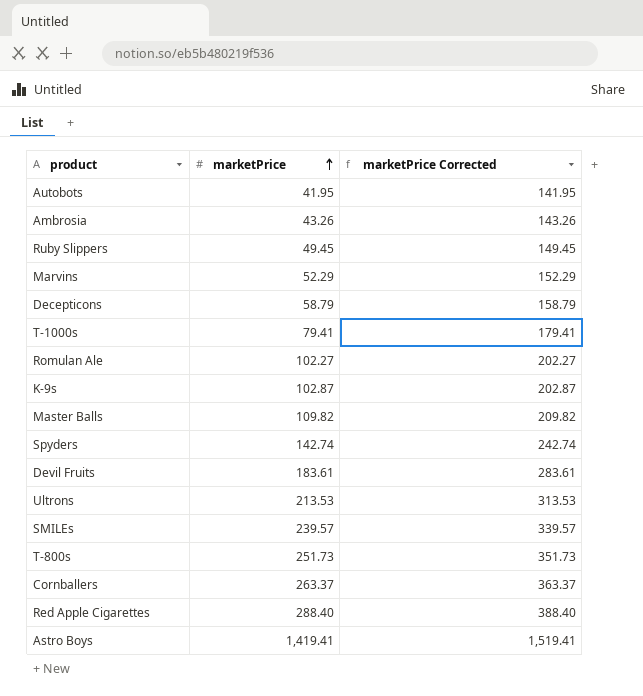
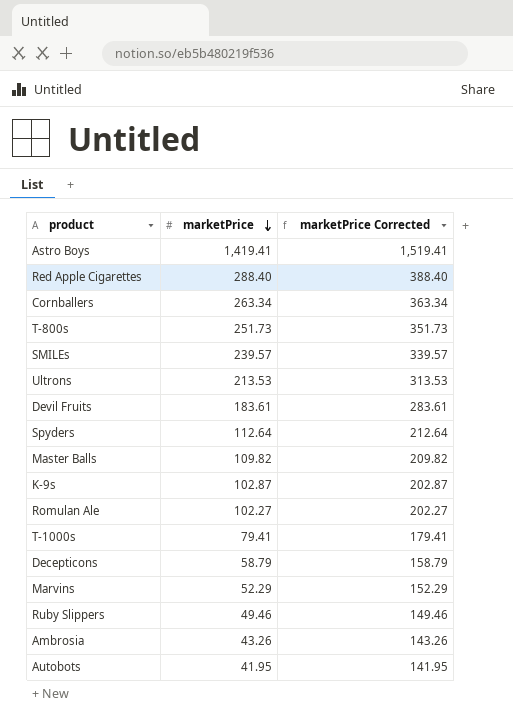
row order: marketPrice ascending -> marketPrice descending
Cornballers | marketPrice: 263.37 -> 263.34
Cornballers | marketPrice Corrected: 363.37 -> 363.34
Spyders | marketPrice: 142.74 -> 112.64
Spyders | marketPrice Corrected: 242.74 -> 212.64
Ruby Slippers | marketPrice: 49.45 -> 49.46
Ruby Slippers | marketPrice Corrected: 149.45 -> 149.46

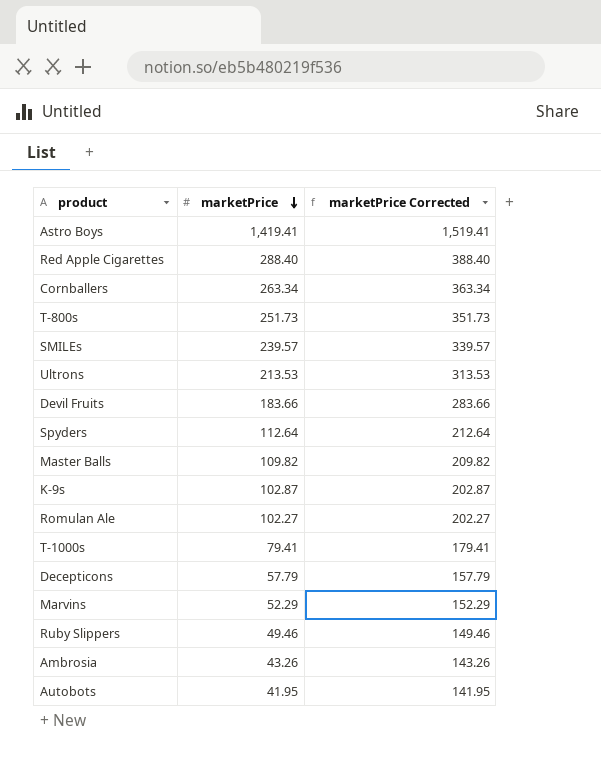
Devil Fruits | marketPrice: 183.61 -> 183.66
Devil Fruits | marketPrice Corrected: 283.61 -> 283.66
Decepticons | marketPrice: 58.79 -> 57.79
Decepticons | marketPrice Corrected: 158.79 -> 157.79

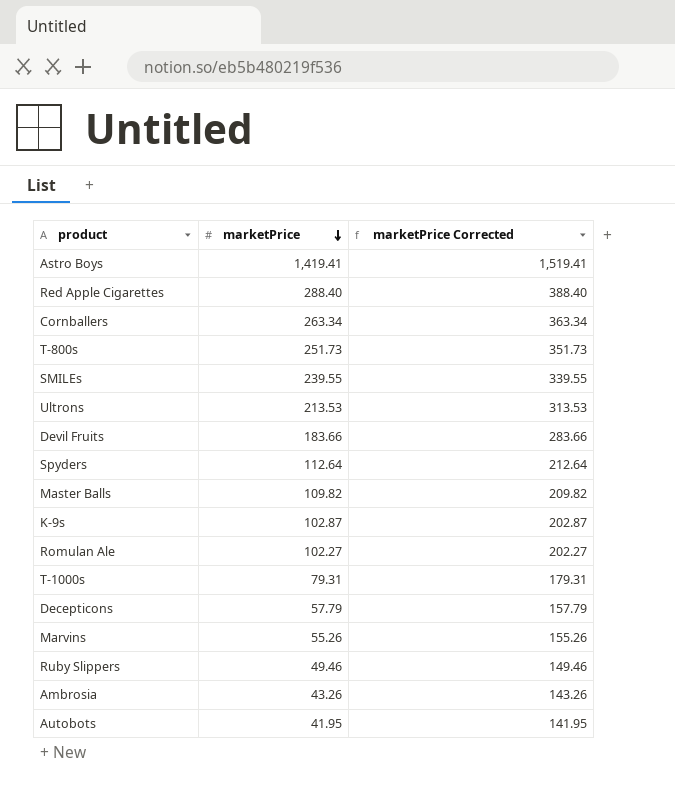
SMILEs | marketPrice: 239.57 -> 239.55
SMILEs | marketPrice Corrected: 339.57 -> 339.55
T-1000s | marketPrice: 79.41 -> 79.31
T-1000s | marketPrice Corrected: 179.41 -> 179.31
Marvins | marketPrice: 52.29 -> 55.26
Marvins | marketPrice Corrected: 152.29 -> 155.26

